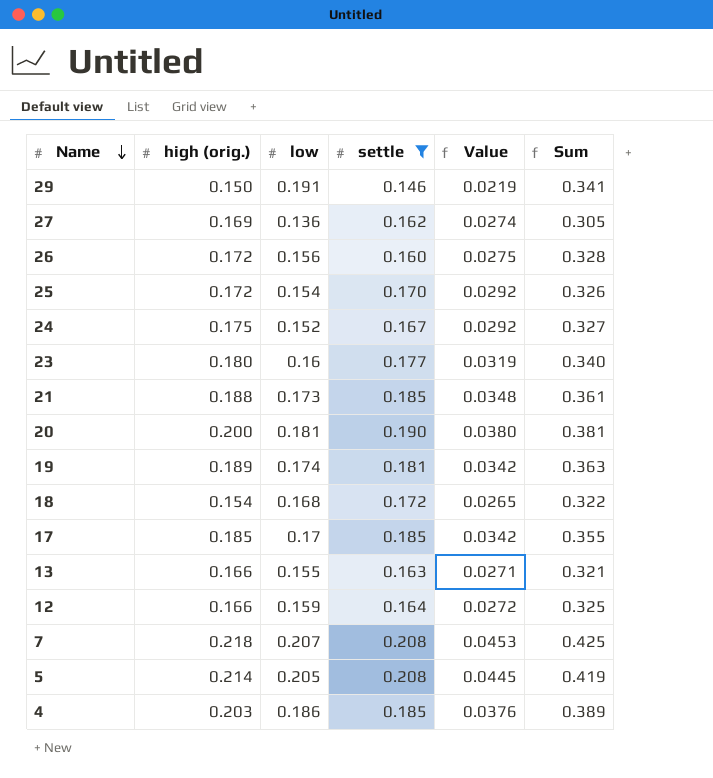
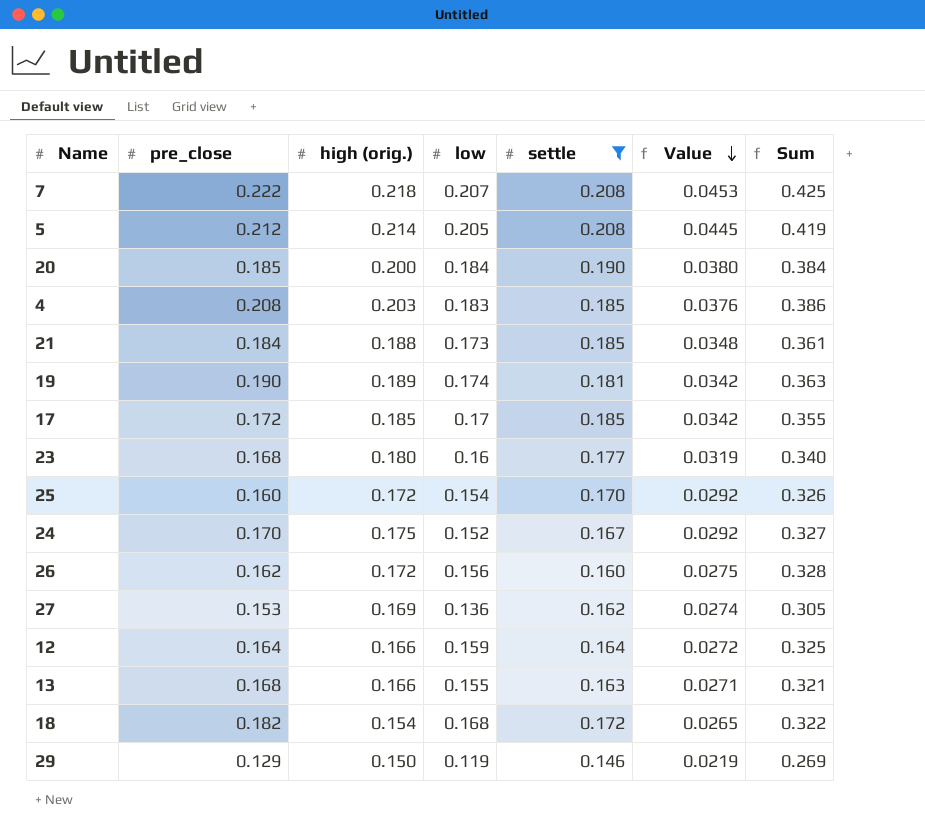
row order: Name descending -> Value descending
column pre_close | position: none -> 2
20 | low: 0.181 -> 0.184
20 | Sum: 0.381 -> 0.384
4 | low: 0.186 -> 0.183
4 | Sum: 0.389 -> 0.386
29 | low: 0.191 -> 0.119
29 | Sum: 0.341 -> 0.269

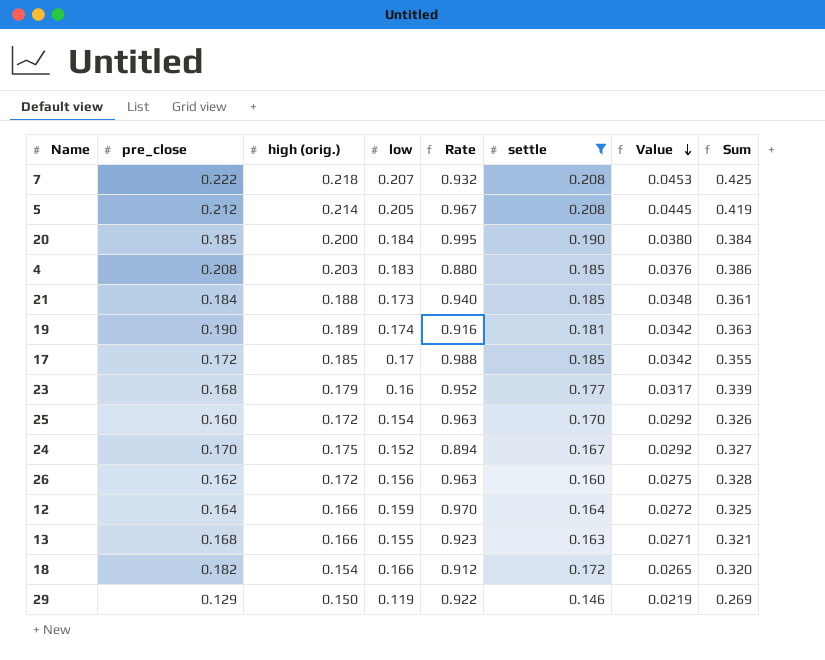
column Rate | formula: none -> [low] / [pre_close]
row 27: 0.153 | 0.169 | 0.136 | 0.162 | 0.0274 | 0.305 -> none
23 | high (orig.): 0.180 -> 0.179
23 | Value: 0.0319 -> 0.0317
23 | Sum: 0.340 -> 0.339
18 | low: 0.168 -> 0.166
18 | Sum: 0.322 -> 0.320

